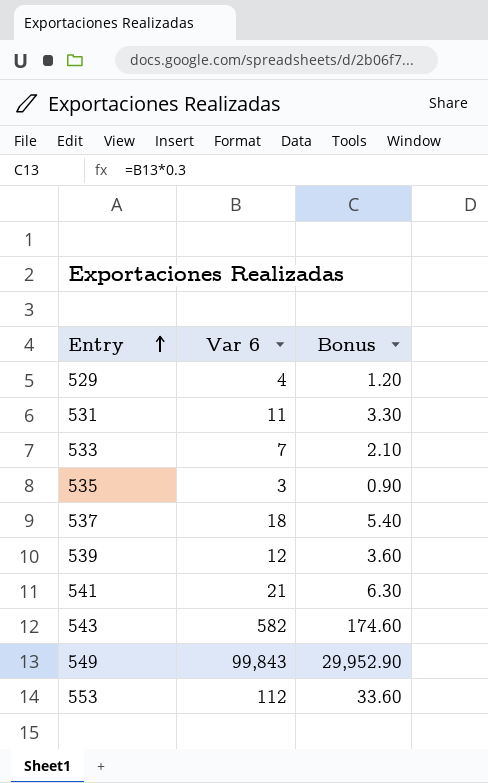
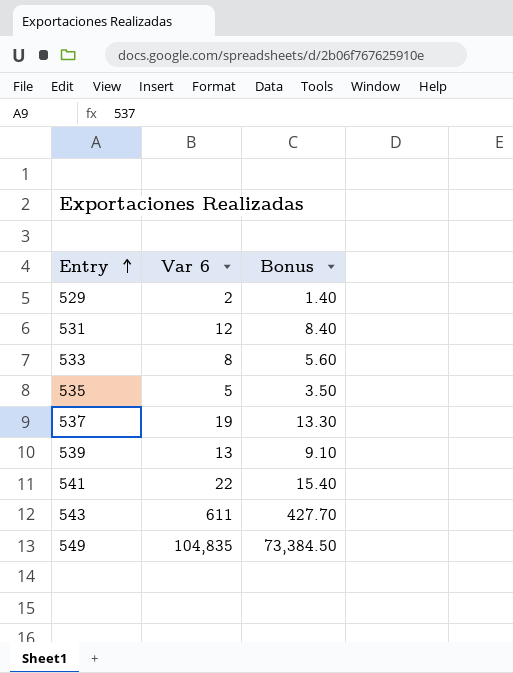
column Bonus | formula: [Var 6] * 0.3 -> [Var 6] * 0.7
row 553: 112 | 33.60 -> none
529 | Var 6: 4 -> 2
531 | Var 6: 11 -> 12
533 | Var 6: 7 -> 8
535 | Var 6: 3 -> 5
537 | Var 6: 18 -> 19
539 | Var 6: 12 -> 13
541 | Var 6: 21 -> 22
543 | Var 6: 582 -> 611
549 | Var 6: 99,843 -> 104,835

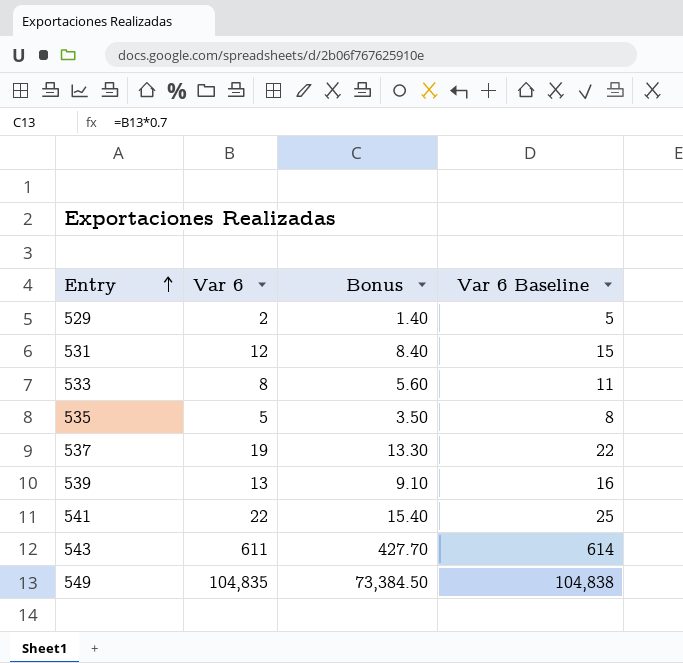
column Var 6 Baseline | formula: none -> [Var 6] + 3

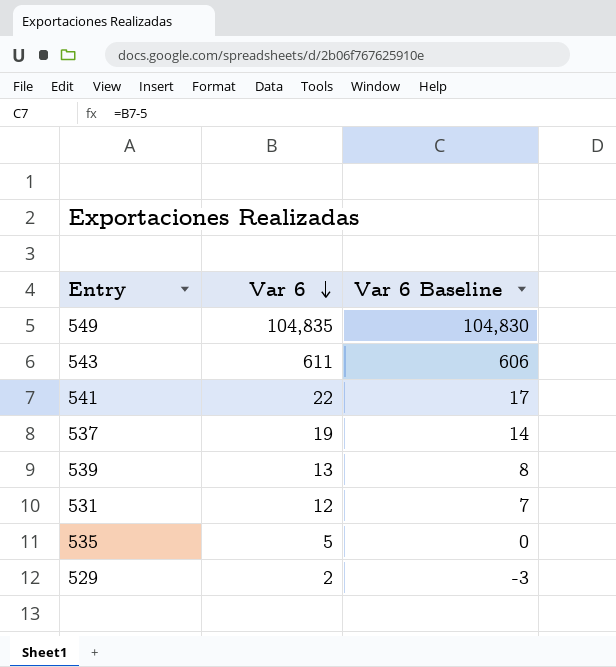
row order: Entry ascending -> Var 6 descending
column Bonus | formula: [Var 6] * 0.7 -> none
column Var 6 Baseline | formula: [Var 6] + 3 -> [Var 6] - 5
row 533: 8 | 5.60 | 11 -> none

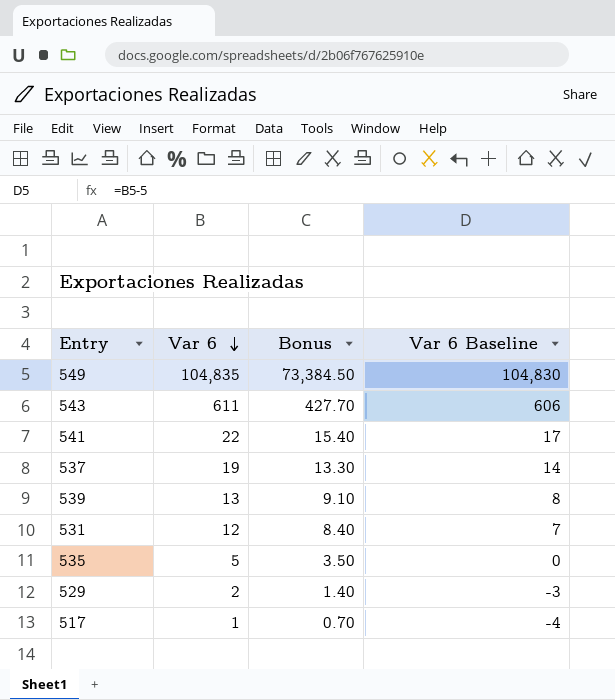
column Bonus | formula: none -> [Var 6] * 0.7
row 517: none -> 1 | 0.70 | -4

